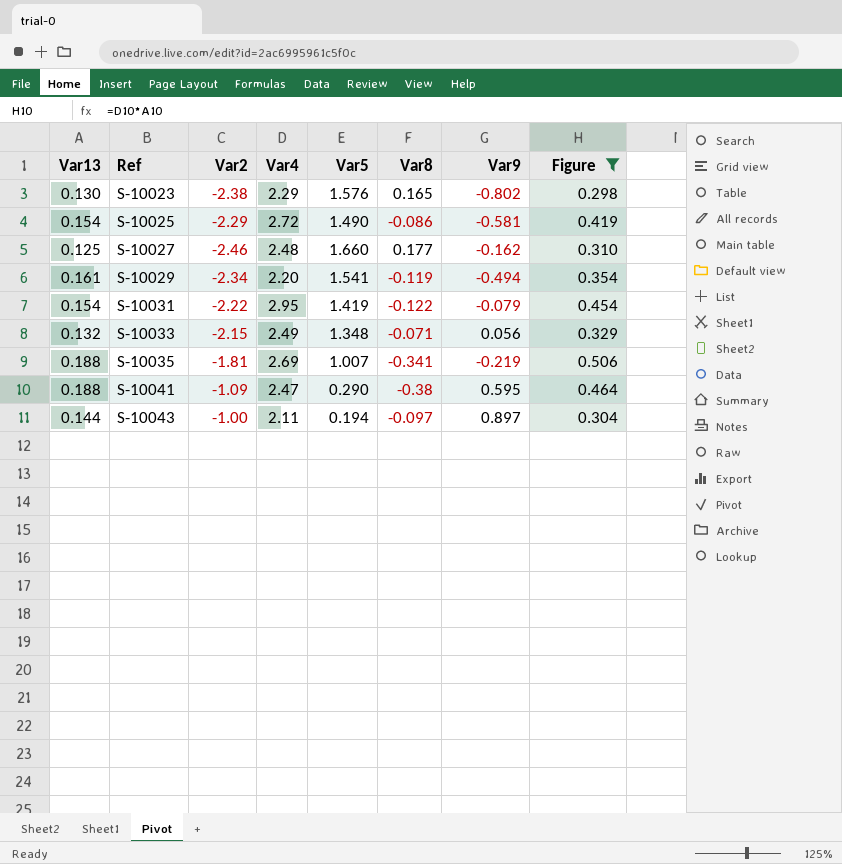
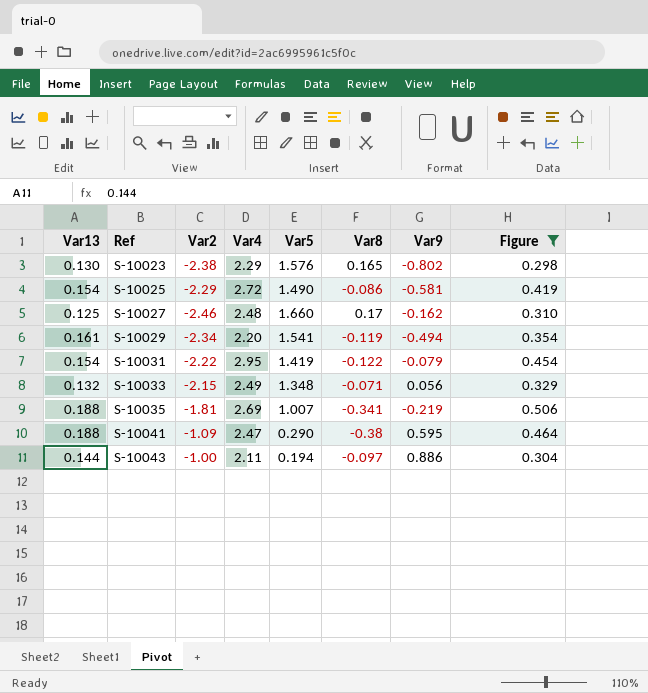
S-10027 | Var8: 0.177 -> 0.17
S-10043 | Var9: 0.897 -> 0.886

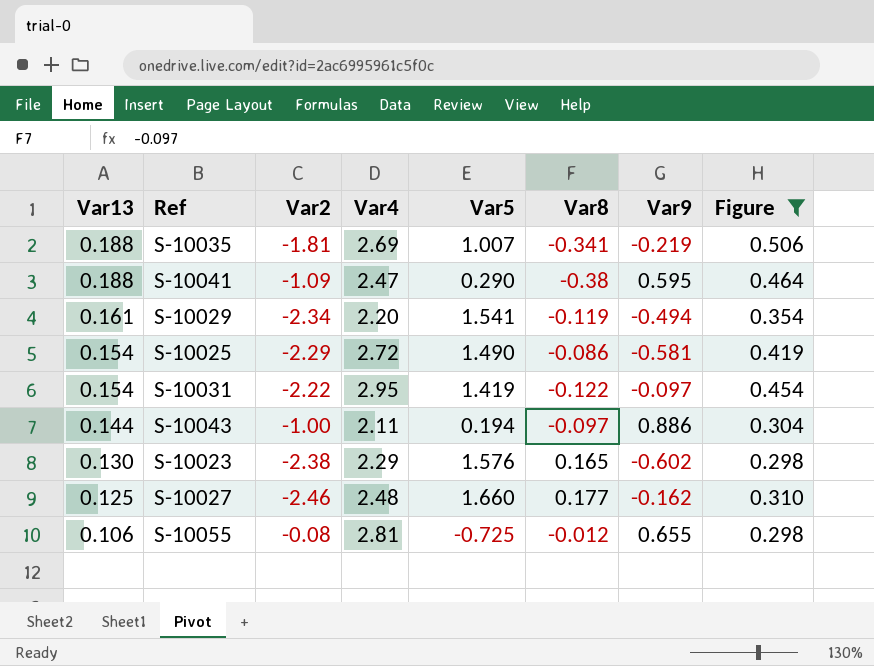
row order: Ref ascending -> Var13 descending
row S-10033: 0.132 | -2.15 | 2.49 | 1.348 | -0.071 | 0.056 | 0.329 -> none
S-10031 | Var9: -0.079 -> -0.097
S-10023 | Var9: -0.802 -> -0.602
S-10027 | Var8: 0.17 -> 0.177
row S-10055: none -> 0.106 | -0.08 | 2.81 | -0.725 | -0.012 | 0.655 | 0.298

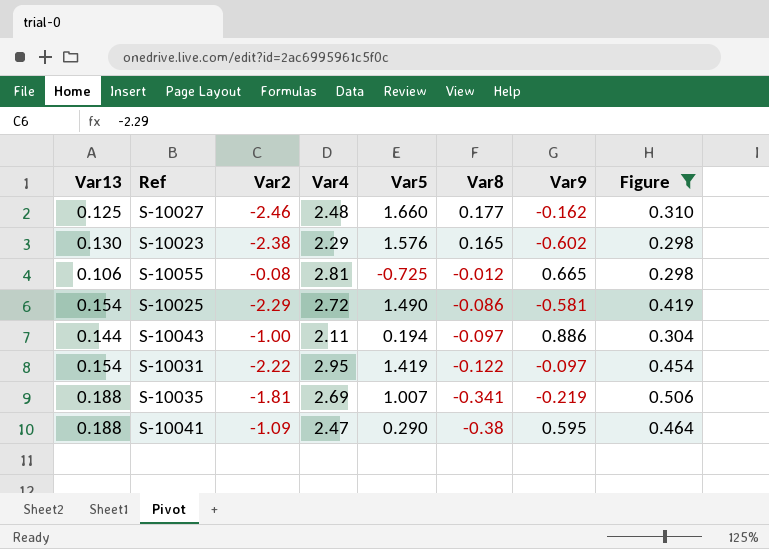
row order: Var13 descending -> Var8 descending
row S-10029: 0.161 | -2.34 | 2.20 | 1.541 | -0.119 | -0.494 | 0.354 -> none
S-10055 | Var9: 0.655 -> 0.665

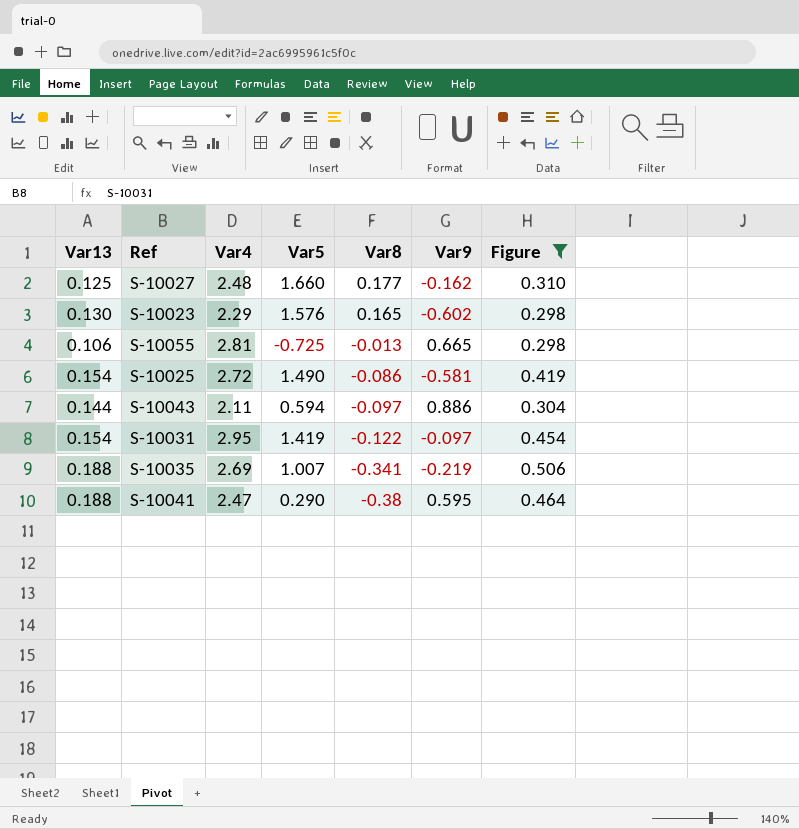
column Var2 | position: 3 -> none
S-10055 | Var8: -0.012 -> -0.013
S-10043 | Var5: 0.194 -> 0.594

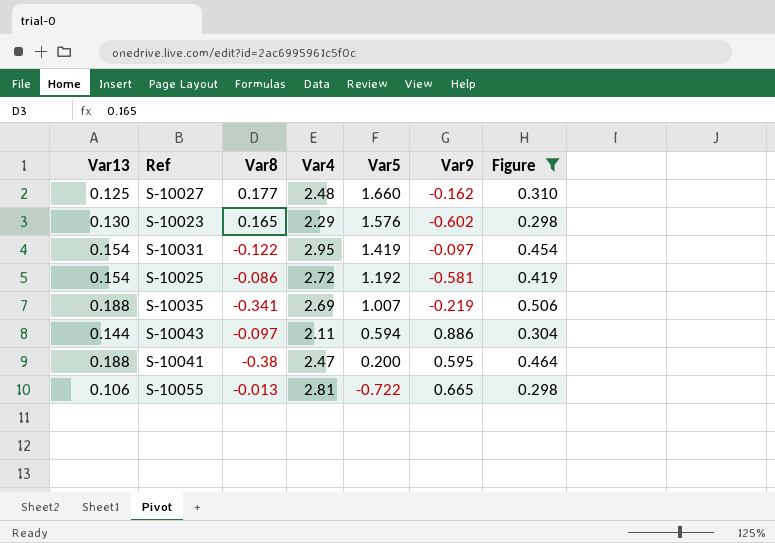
row order: Var8 descending -> Var5 descending
column Var8 | position: 5 -> 3
S-10025 | Var5: 1.490 -> 1.192
S-10041 | Var5: 0.290 -> 0.200
S-10055 | Var5: -0.725 -> -0.722

